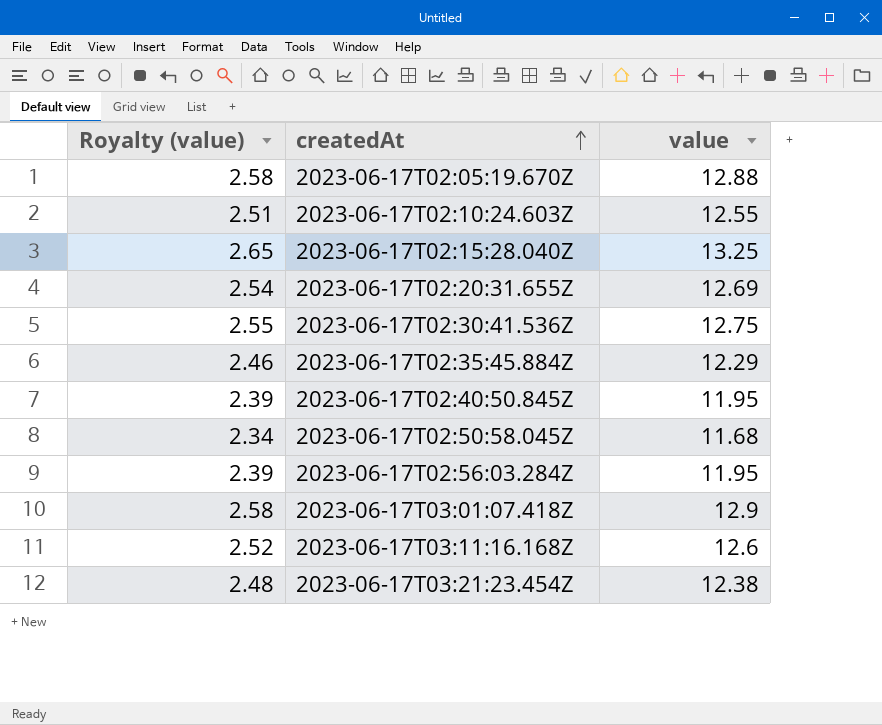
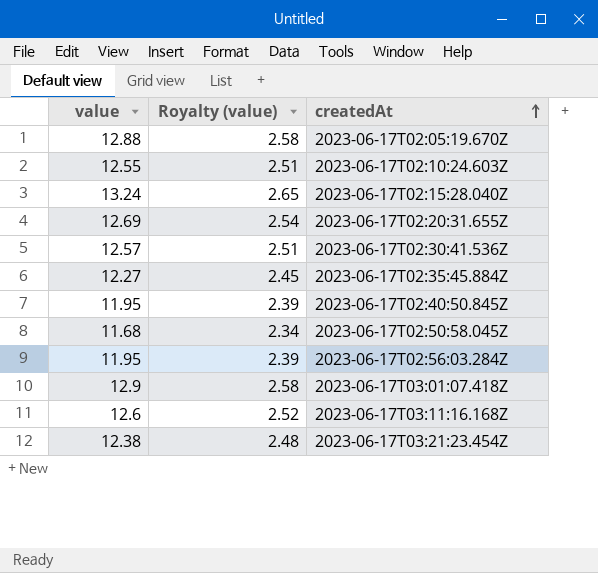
column value | position: 3 -> 1
2023-06-17T02:15:28.040Z | value: 13.25 -> 13.24
2023-06-17T02:30:41.536Z | value: 12.75 -> 12.57
2023-06-17T02:30:41.536Z | Royalty (value): 2.55 -> 2.51
2023-06-17T02:35:45.884Z | value: 12.29 -> 12.27
2023-06-17T02:35:45.884Z | Royalty (value): 2.46 -> 2.45

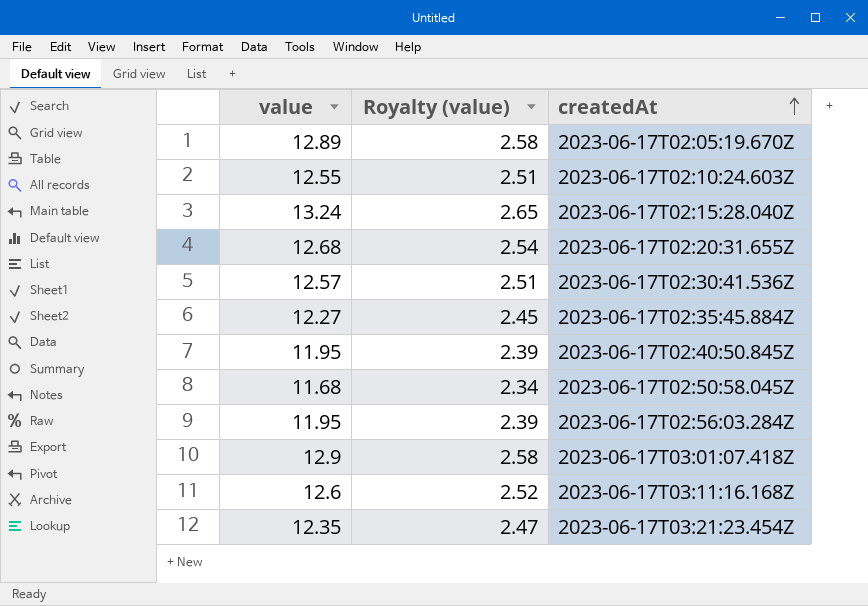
2023-06-17T02:05:19.670Z | value: 12.88 -> 12.89
2023-06-17T02:20:31.655Z | value: 12.69 -> 12.68
2023-06-17T03:21:23.454Z | value: 12.38 -> 12.35
2023-06-17T03:21:23.454Z | Royalty (value): 2.48 -> 2.47

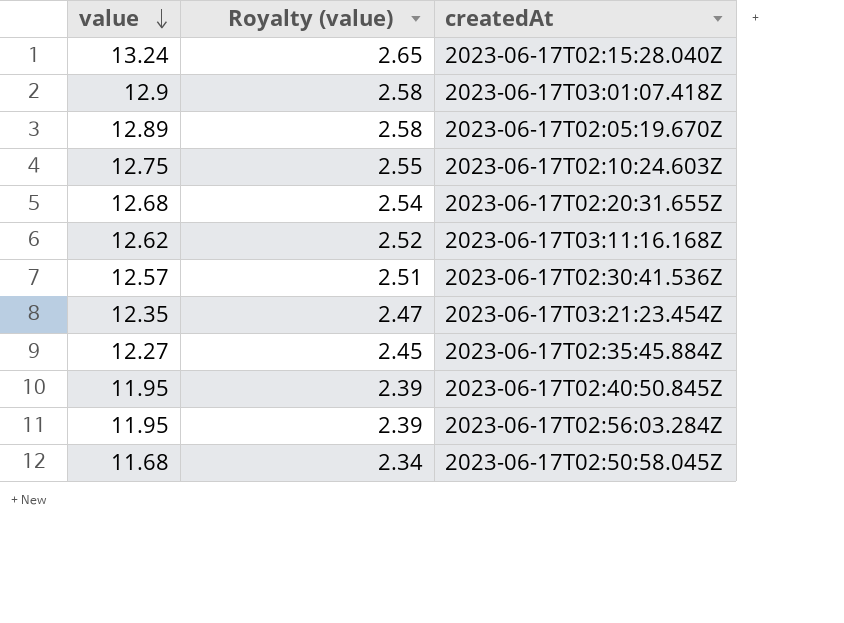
row order: createdAt ascending -> value descending
2023-06-17T02:10:24.603Z | value: 12.55 -> 12.75
2023-06-17T02:10:24.603Z | Royalty (value): 2.51 -> 2.55
2023-06-17T03:11:16.168Z | value: 12.6 -> 12.62

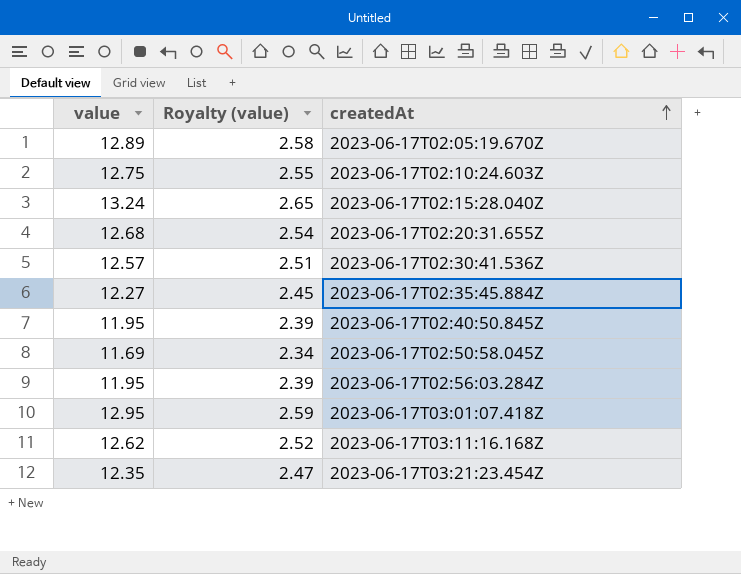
row order: value descending -> createdAt ascending
2023-06-17T02:50:58.045Z | value: 11.68 -> 11.69
2023-06-17T03:01:07.418Z | value: 12.9 -> 12.95
2023-06-17T03:01:07.418Z | Royalty (value): 2.58 -> 2.59

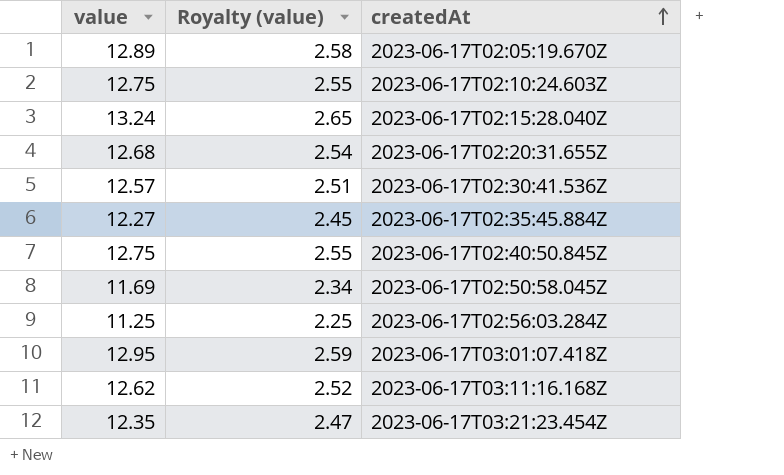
2023-06-17T02:40:50.845Z | value: 11.95 -> 12.75
2023-06-17T02:40:50.845Z | Royalty (value): 2.39 -> 2.55
2023-06-17T02:56:03.284Z | value: 11.95 -> 11.25
2023-06-17T02:56:03.284Z | Royalty (value): 2.39 -> 2.25

